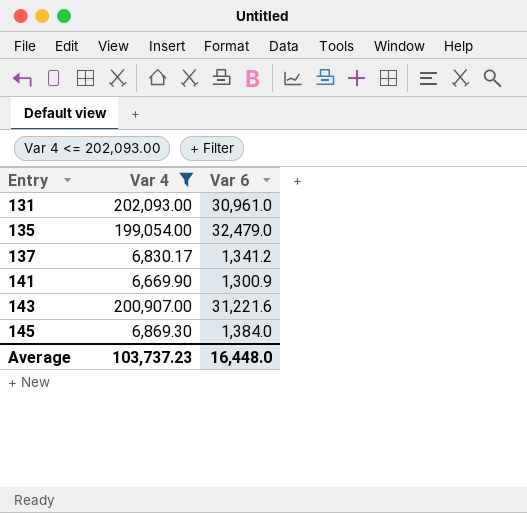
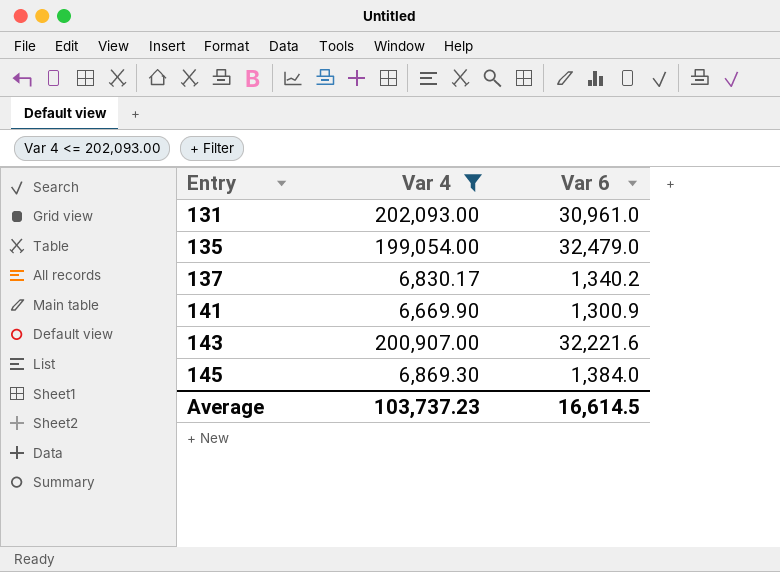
137 | Var 6: 1,341.2 -> 1,340.2
143 | Var 6: 31,221.6 -> 32,221.6
Average | Var 6: 16,448.0 -> 16,614.5

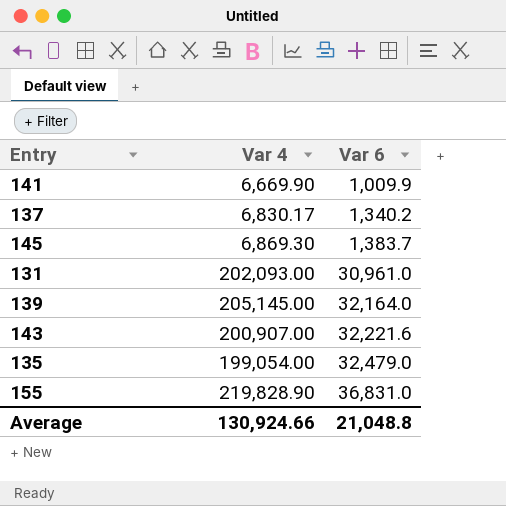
filter: Var 4 <= 202,093.00 -> none
row order: Entry ascending -> Var 6 ascending
141 | Var 6: 1,300.9 -> 1,009.9
145 | Var 6: 1,384.0 -> 1,383.7
Average | Var 4: 103,737.23 -> 130,924.66
Average | Var 6: 16,614.5 -> 21,048.8

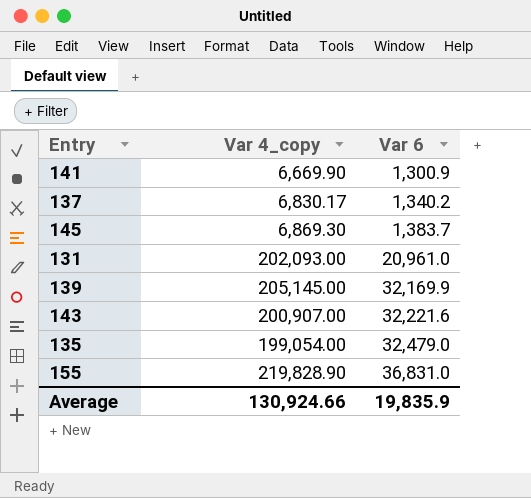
column name: Var 4 -> Var 4_copy
141 | Var 6: 1,009.9 -> 1,300.9
131 | Var 6: 30,961.0 -> 20,961.0
139 | Var 6: 32,164.0 -> 32,169.9
Average | Var 6: 21,048.8 -> 19,835.9

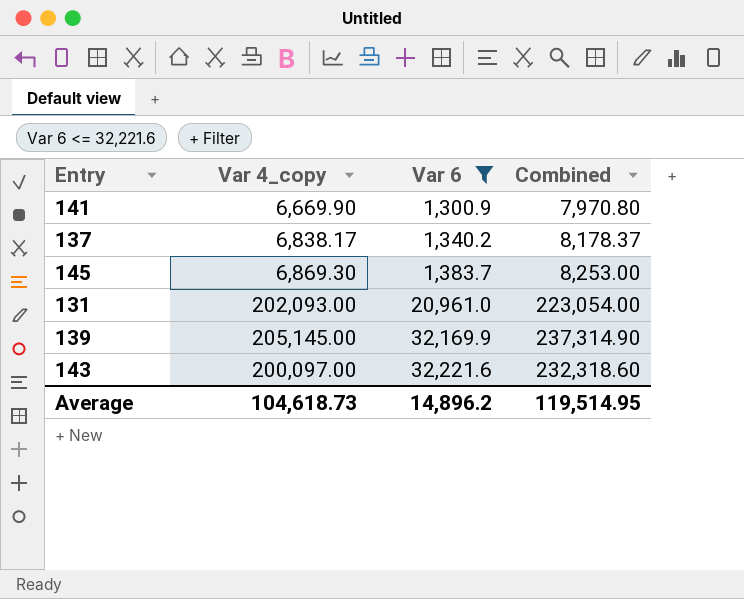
filter: none -> Var 6 <= 32,221.6
column Combined | formula: none -> [Var 4_copy] + [Var 6]
137 | Var 4_copy: 6,830.17 -> 6,838.17
143 | Var 4_copy: 200,907.00 -> 200,097.00
Average | Var 4_copy: 130,924.66 -> 104,618.73
Average | Var 6: 19,835.9 -> 14,896.2

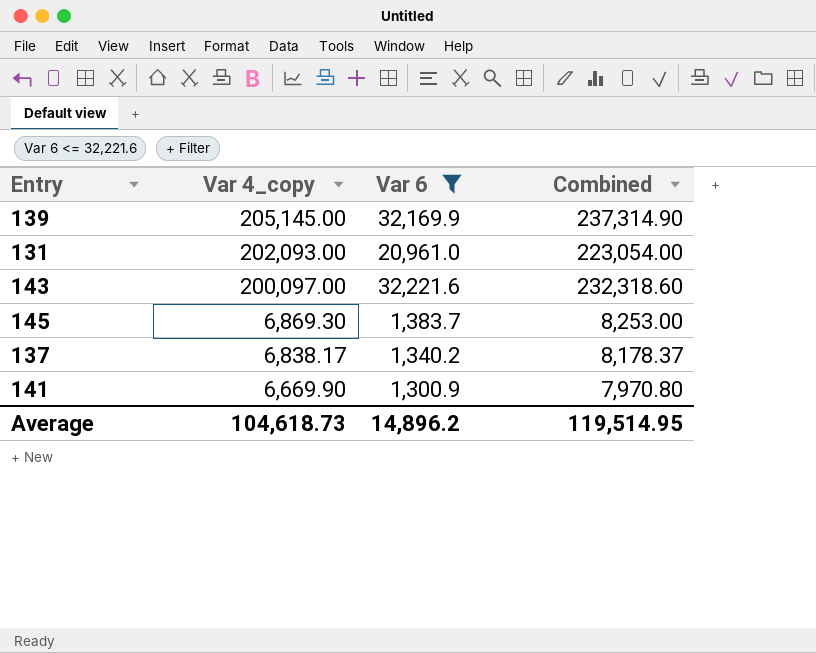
row order: Var 6 ascending -> Var 4_copy descending

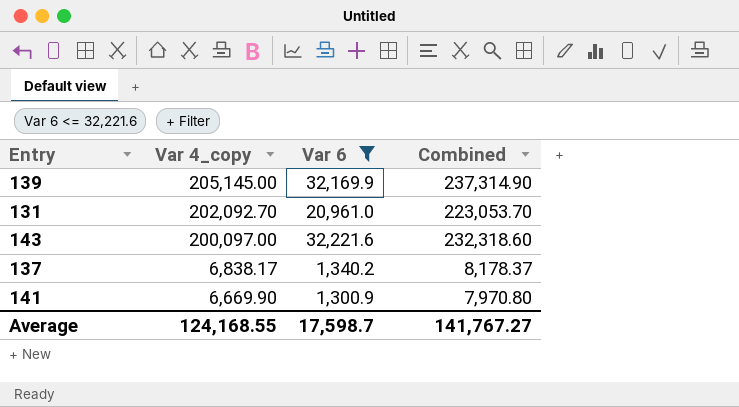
row 145: 6,869.30 | 1,383.7 | 8,253.00 -> none
131 | Var 4_copy: 202,093.00 -> 202,092.70
131 | Combined: 223,054.00 -> 223,053.70
Average | Var 4_copy: 104,618.73 -> 124,168.55
Average | Var 6: 14,896.2 -> 17,598.7
Average | Combined: 119,514.95 -> 141,767.27

